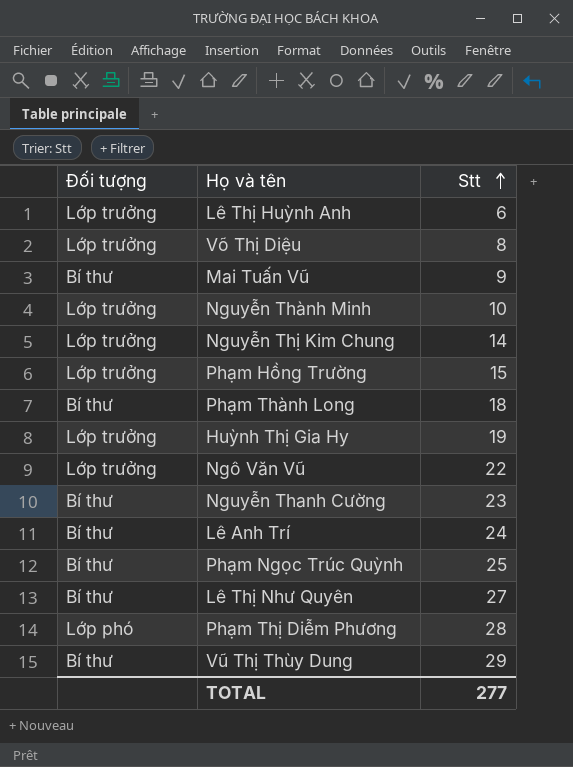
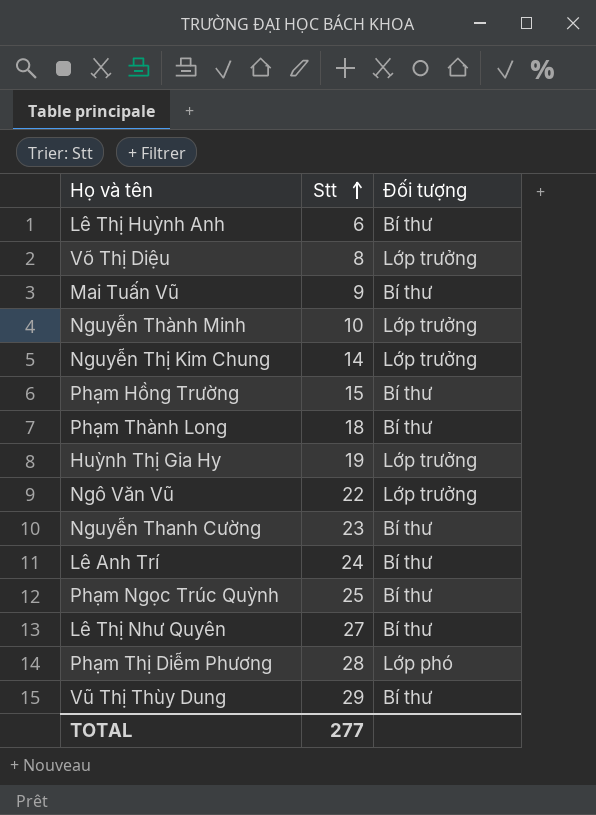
column Đối tượng | position: 1 -> 3
Lê Thị Huỳnh Anh | Đối tượng: Lớp trưởng -> Bí thư
Phạm Hồng Trường | Đối tượng: Lớp trưởng -> Bí thư

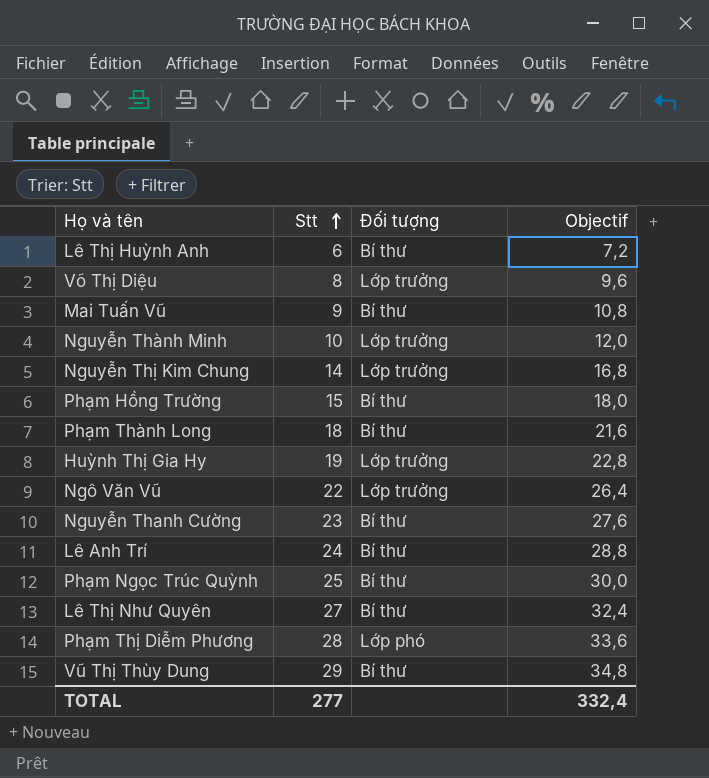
column Objectif | formula: none -> [Stt] * 1,2

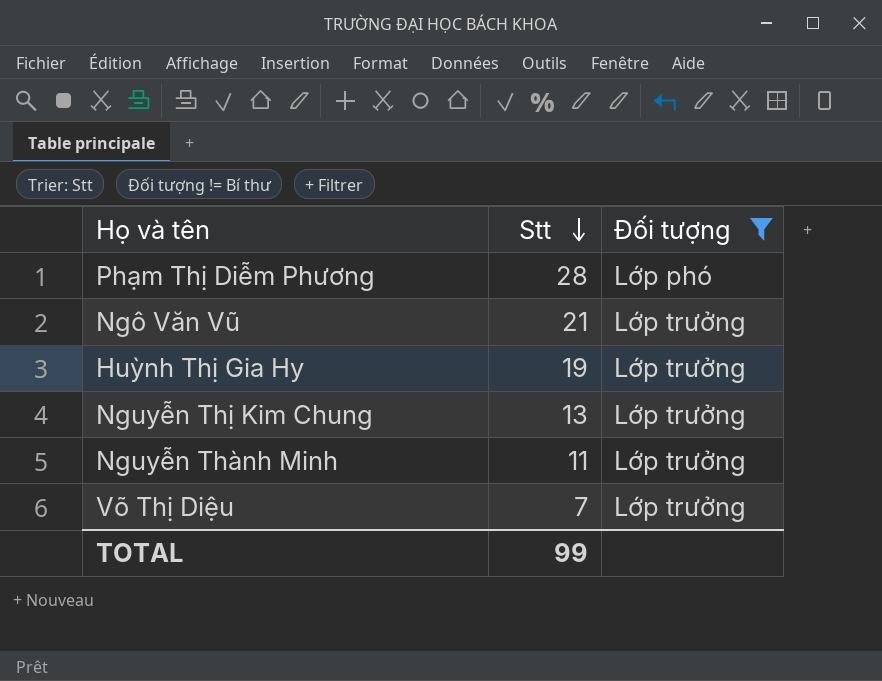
filter: none -> Đối tượng != Bí thư
row order: Stt ascending -> Stt descending
column Objectif | formula: [Stt] * 1,2 -> none
Ngô Văn Vũ | Stt: 22 -> 21
Nguyễn Thị Kim Chung | Stt: 14 -> 13
Nguyễn Thành Minh | Stt: 10 -> 11
Võ Thị Diệu | Stt: 8 -> 7
TOTAL | Stt: 277 -> 99

